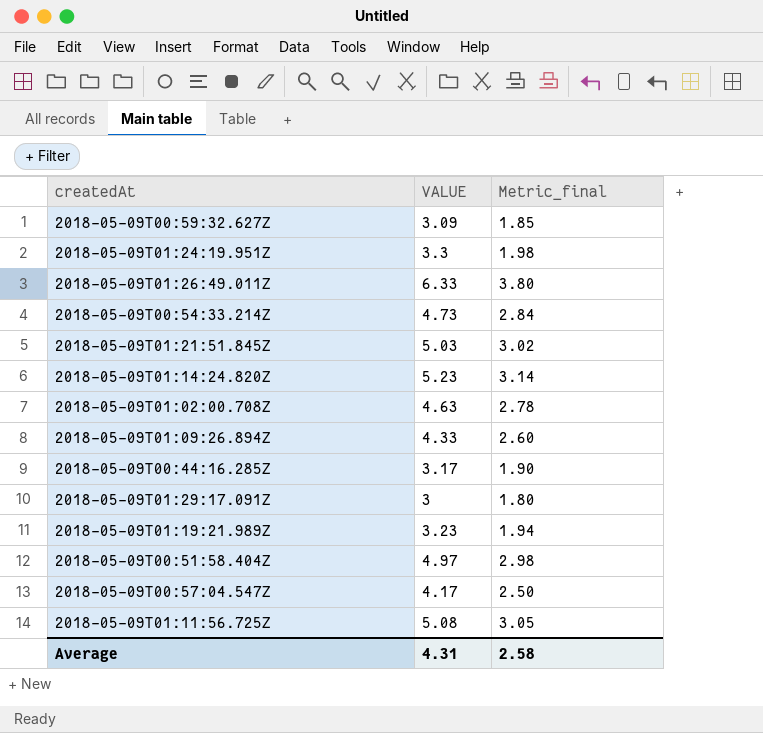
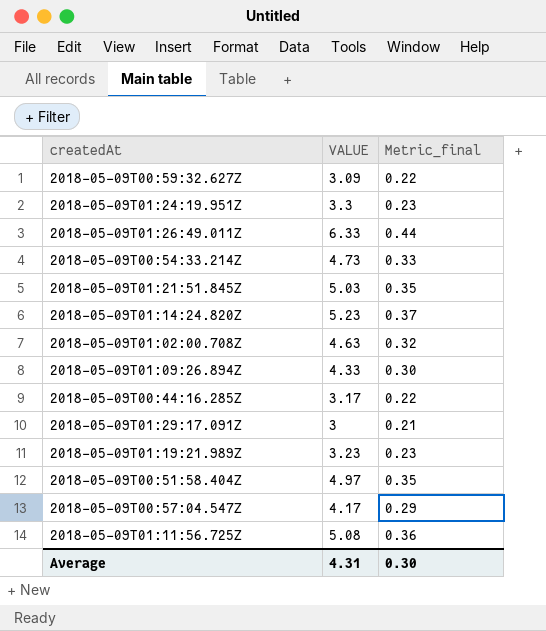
column Metric_final | formula: [VALUE] * 0.6 -> [VALUE] * 0.07
Average | Metric_final: 2.58 -> 0.30

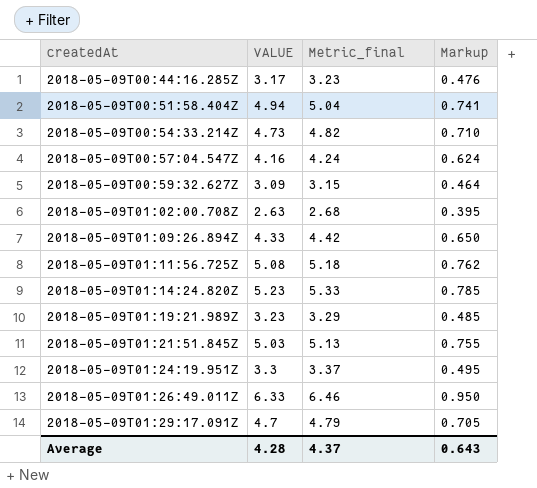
row order: none -> createdAt ascending
column Metric_final | formula: [VALUE] * 0.07 -> [VALUE] * 1.02
column Markup | formula: none -> [VALUE] * 0.15
2018-05-09T00:51:58.404Z | VALUE: 4.97 -> 4.94
2018-05-09T00:57:04.547Z | VALUE: 4.17 -> 4.16
2018-05-09T01:02:00.708Z | VALUE: 4.63 -> 2.63
2018-05-09T01:29:17.091Z | VALUE: 3 -> 4.7
Average | VALUE: 4.31 -> 4.28
Average | Metric_final: 0.30 -> 4.37

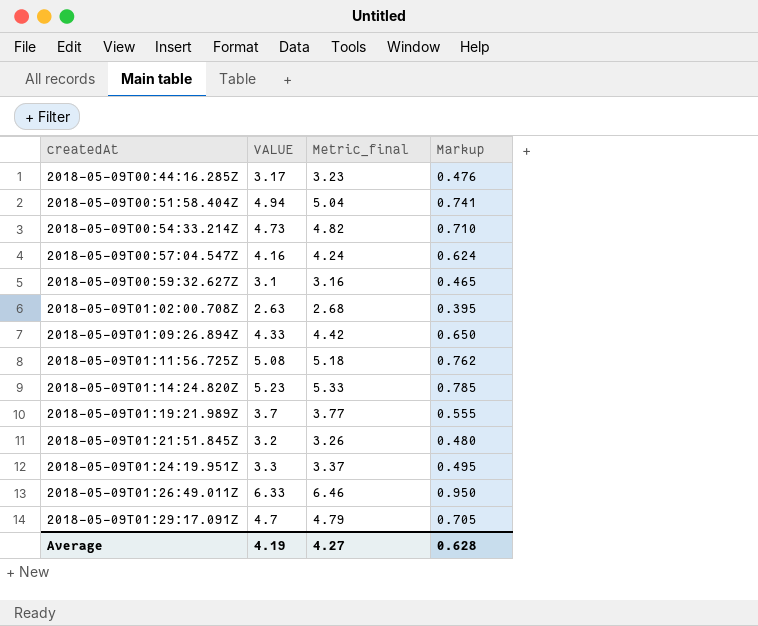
2018-05-09T00:59:32.627Z | VALUE: 3.09 -> 3.1
2018-05-09T00:59:32.627Z | Metric_final: 3.15 -> 3.16
2018-05-09T00:59:32.627Z | Markup: 0.464 -> 0.465
2018-05-09T01:19:21.989Z | VALUE: 3.23 -> 3.7
2018-05-09T01:19:21.989Z | Metric_final: 3.29 -> 3.77
2018-05-09T01:19:21.989Z | Markup: 0.485 -> 0.555
2018-05-09T01:21:51.845Z | VALUE: 5.03 -> 3.2
2018-05-09T01:21:51.845Z | Metric_final: 5.13 -> 3.26
2018-05-09T01:21:51.845Z | Markup: 0.755 -> 0.480
Average | VALUE: 4.28 -> 4.19
Average | Metric_final: 4.37 -> 4.27
Average | Markup: 0.643 -> 0.628

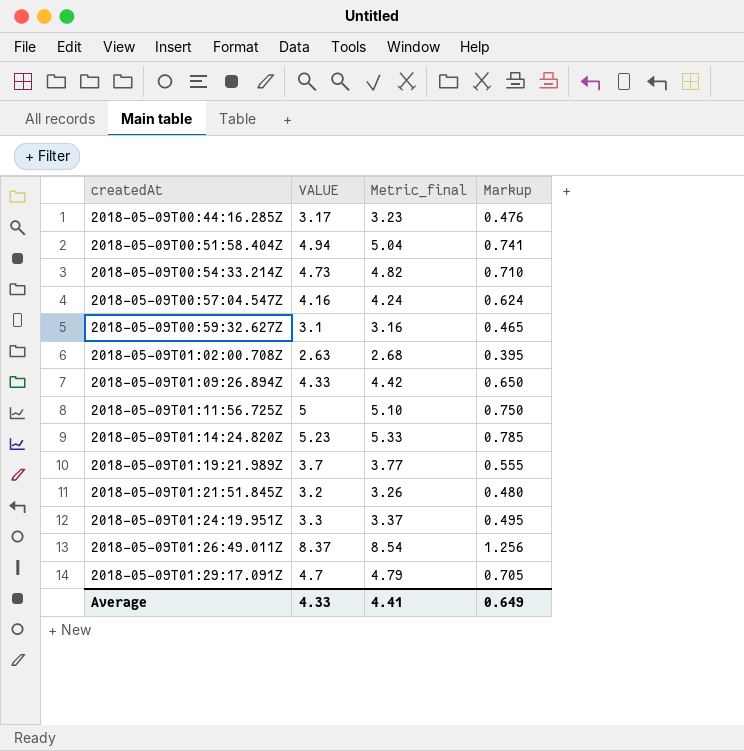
2018-05-09T01:11:56.725Z | VALUE: 5.08 -> 5
2018-05-09T01:11:56.725Z | Metric_final: 5.18 -> 5.10
2018-05-09T01:11:56.725Z | Markup: 0.762 -> 0.750
2018-05-09T01:26:49.011Z | VALUE: 6.33 -> 8.37
2018-05-09T01:26:49.011Z | Metric_final: 6.46 -> 8.54
2018-05-09T01:26:49.011Z | Markup: 0.950 -> 1.256
Average | VALUE: 4.19 -> 4.33
Average | Metric_final: 4.27 -> 4.41
Average | Markup: 0.628 -> 0.649

